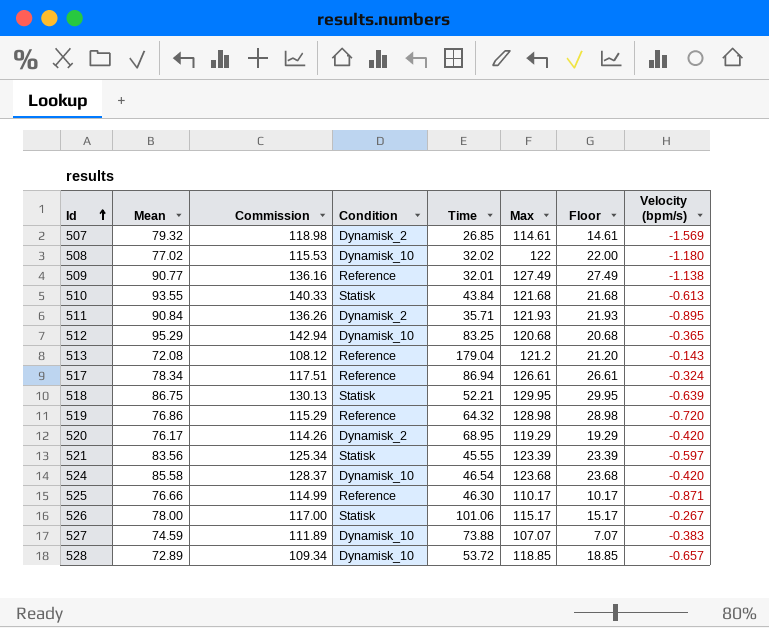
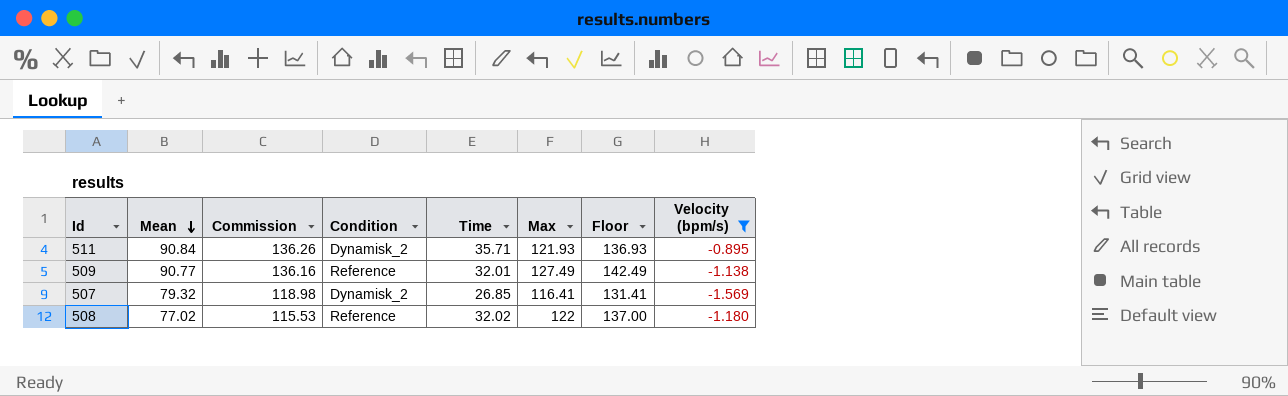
filter: none -> Velocity (bpm/s) <= -0.895
row order: Id ascending -> Mean descending
column Floor | formula: [Max] - 100 -> [Max] + 15
507 | Max: 114.61 -> 116.41
508 | Condition: Dynamisk_10 -> Reference

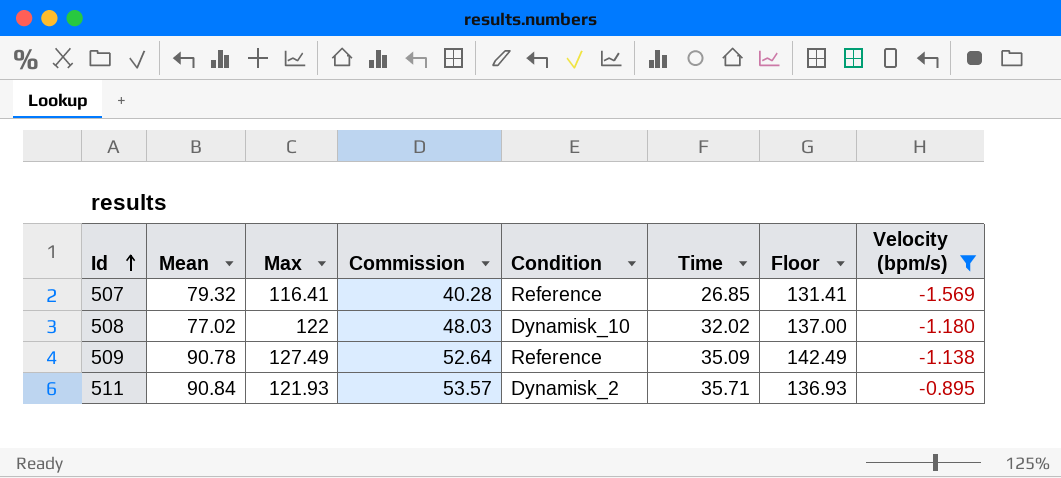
row order: Mean descending -> Id ascending
column Max | position: 6 -> 3
column Commission | formula: [Mean] * 1.5 -> [Time] * 1.5
507 | Condition: Dynamisk_2 -> Reference
508 | Condition: Reference -> Dynamisk_10
509 | Mean: 90.77 -> 90.78
509 | Time: 32.01 -> 35.09

